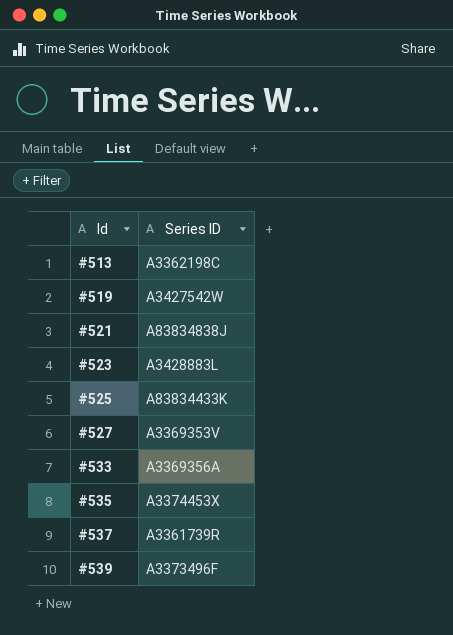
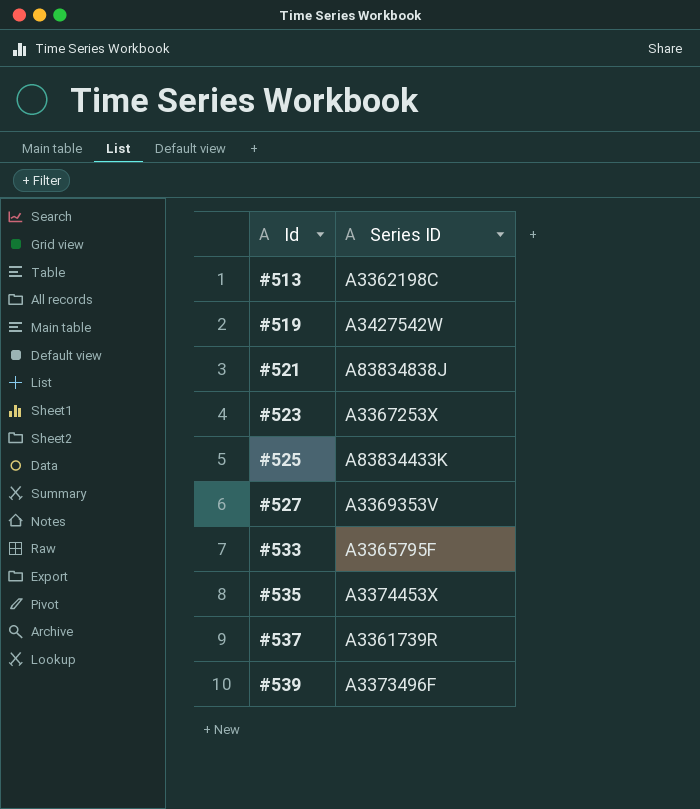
#523 | Series ID: A3428883L -> A3367253X
#533 | Series ID: A3369356A -> A3365795F

